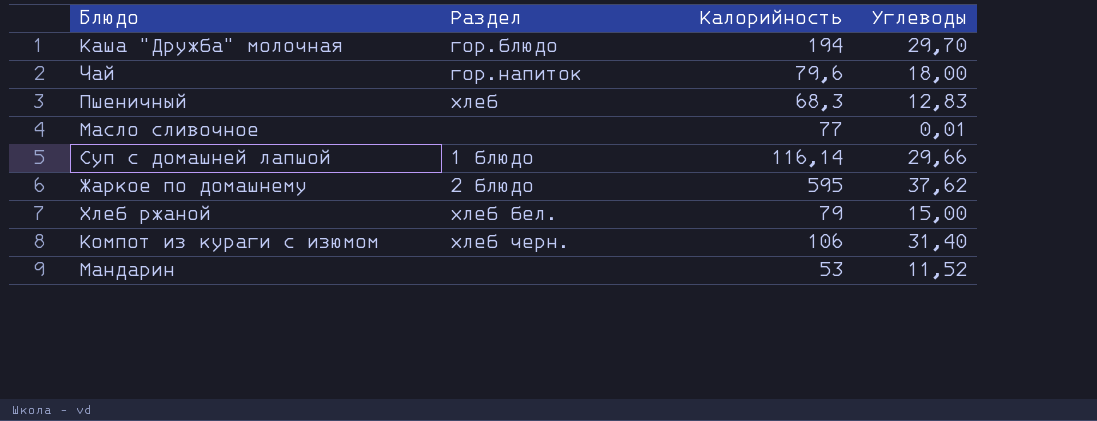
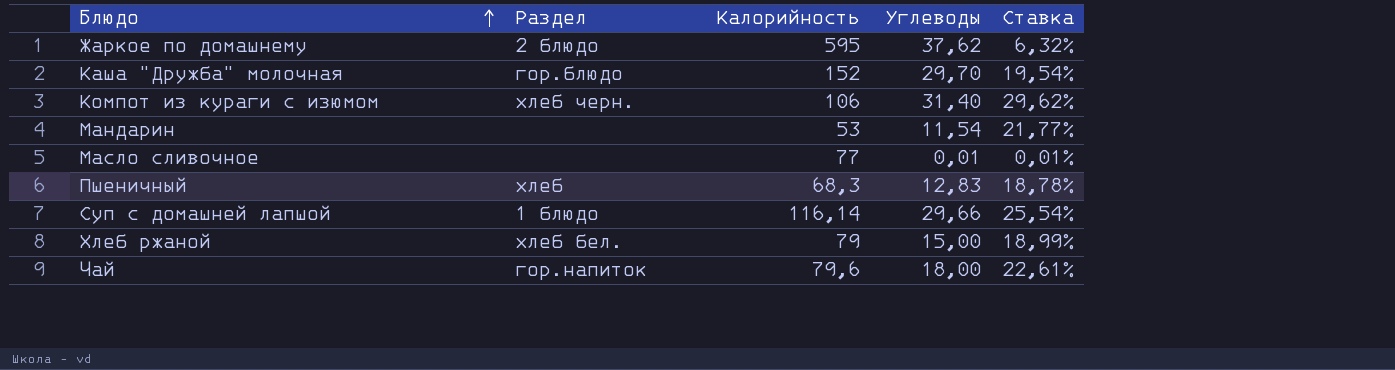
row order: none -> Блюдо ascending
column Ставка | formula: none -> [Углеводы] / [Калорийность]
Каша "Дружба" молочная | Калорийность: 194 -> 152
Мандарин | Углеводы: 11,52 -> 11,54

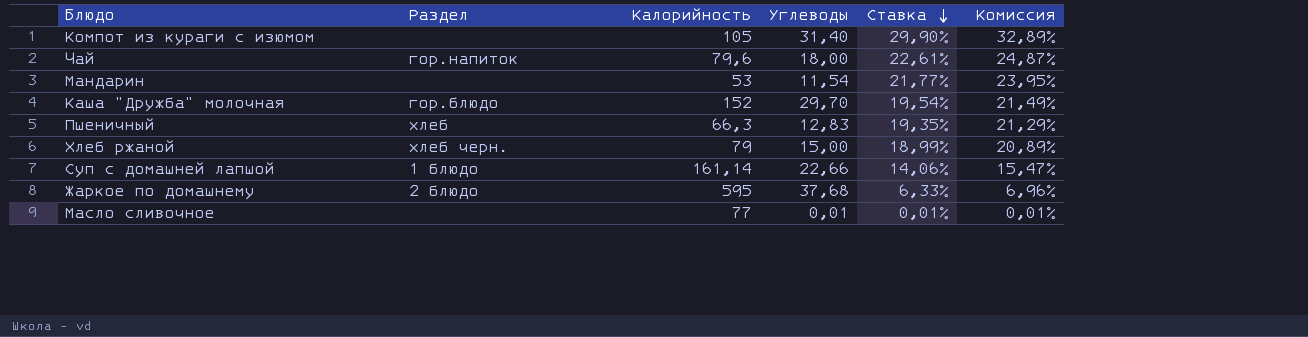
row order: Блюдо ascending -> Ставка descending
column Комиссия | formula: none -> [Ставка] * 1,1
Компот из кураги с изюмом | Раздел: хлеб черн. -> none
Компот из кураги с изюмом | Калорийность: 106 -> 105
Компот из кураги с изюмом | Ставка: 29,62% -> 29,90%
Пшеничный | Калорийность: 68,3 -> 66,3
Пшеничный | Ставка: 18,78% -> 19,35%
Хлеб ржаной | Раздел: хлеб бел. -> хлеб черн.
Суп с домашней лапшой | Калорийность: 116,14 -> 161,14
Суп с домашней лапшой | Углеводы: 29,66 -> 22,66
Суп с домашней лапшой | Ставка: 25,54% -> 14,06%
Жаркое по домашнему | Углеводы: 37,62 -> 37,68
Жаркое по домашнему | Ставка: 6,32% -> 6,33%

